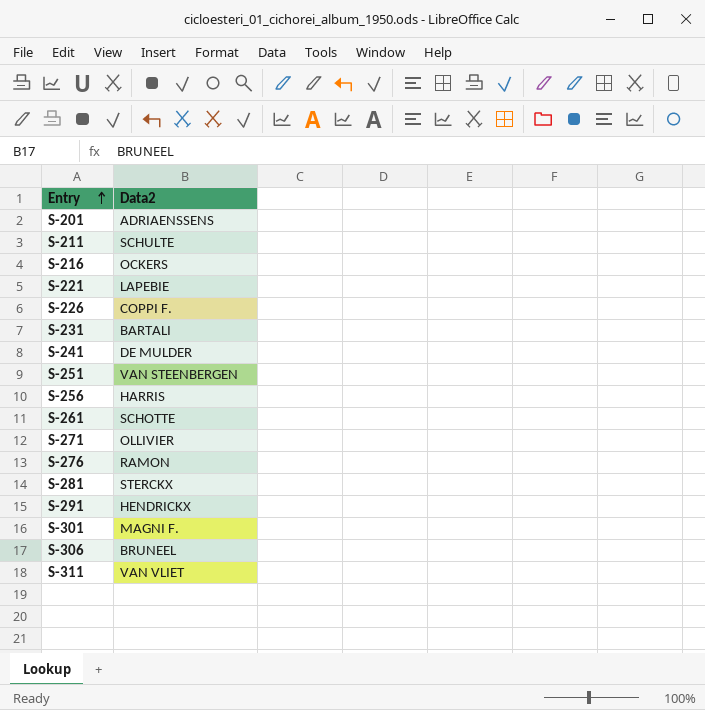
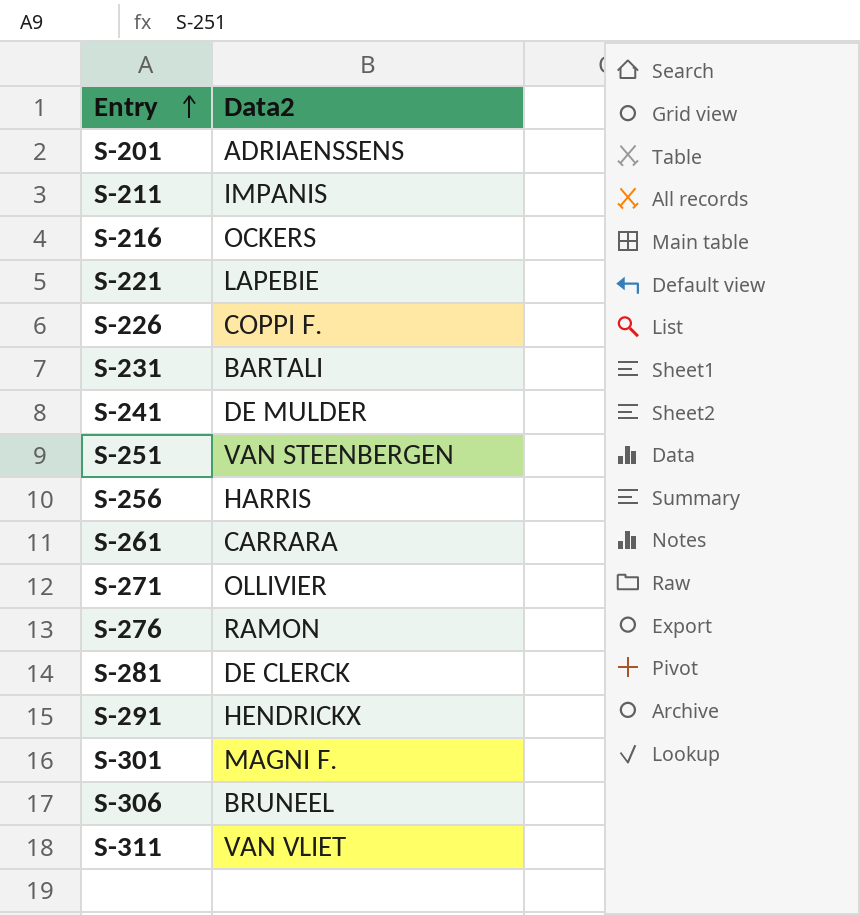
S-211 | Data2: SCHULTE -> IMPANIS
S-261 | Data2: SCHOTTE -> CARRARA
S-281 | Data2: STERCKX -> DE CLERCK

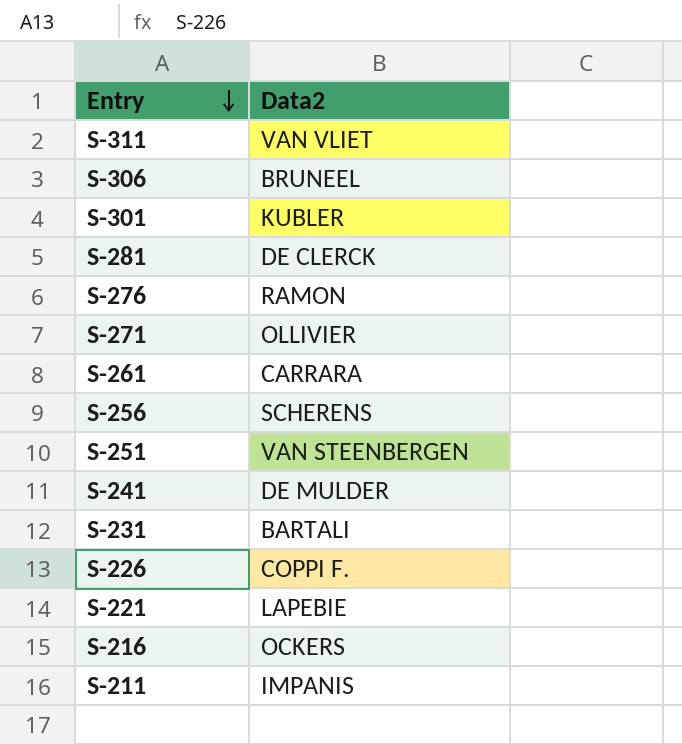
row order: Entry ascending -> Entry descending
row S-201: ADRIAENSSENS -> none
row S-291: HENDRICKX -> none
S-301 | Data2: MAGNI F. -> KUBLER
S-256 | Data2: HARRIS -> SCHERENS

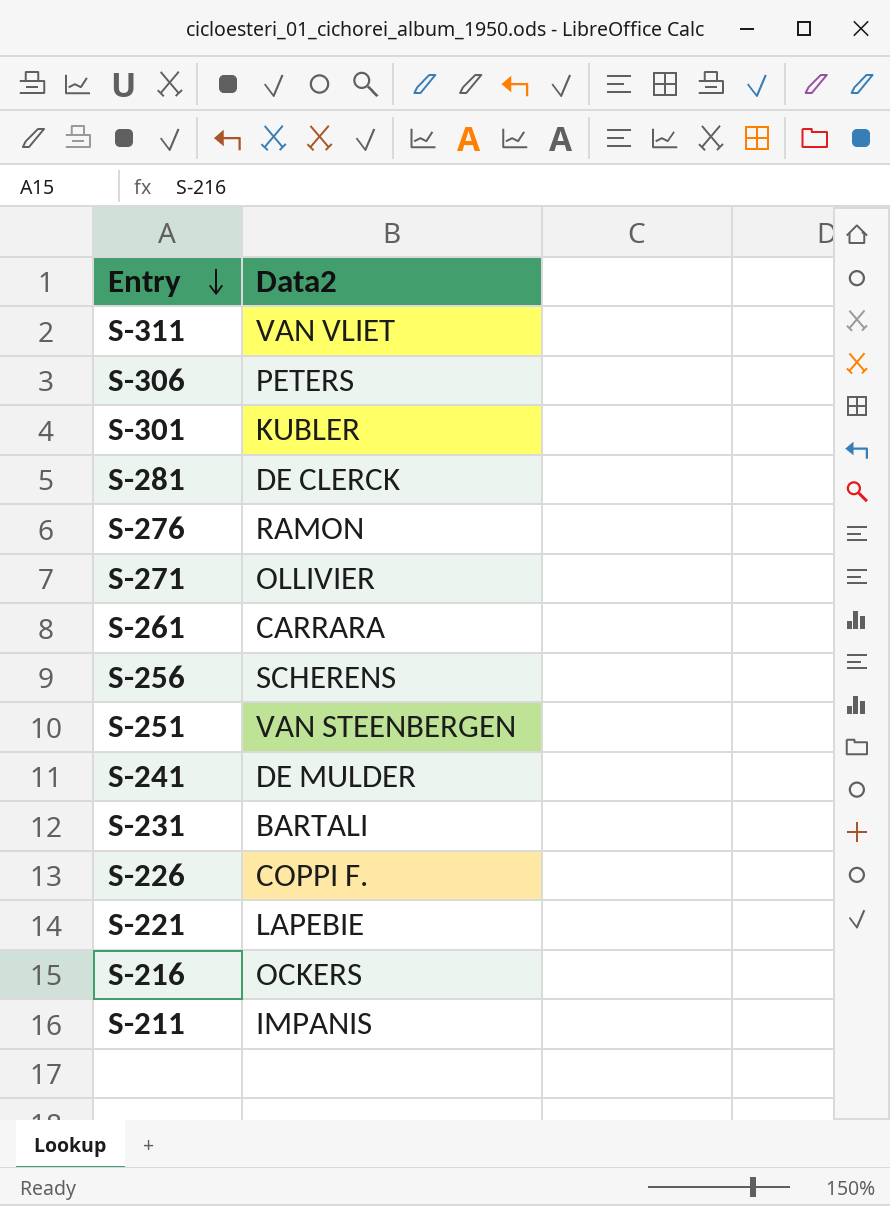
S-306 | Data2: BRUNEEL -> PETERS

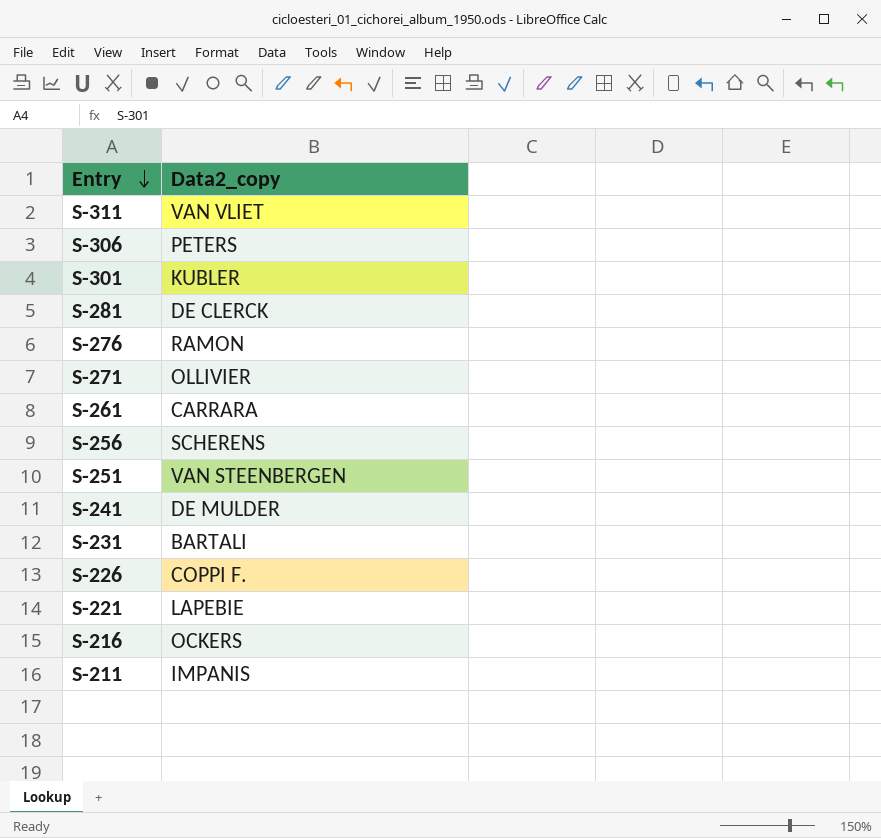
column name: Data2 -> Data2_copy

